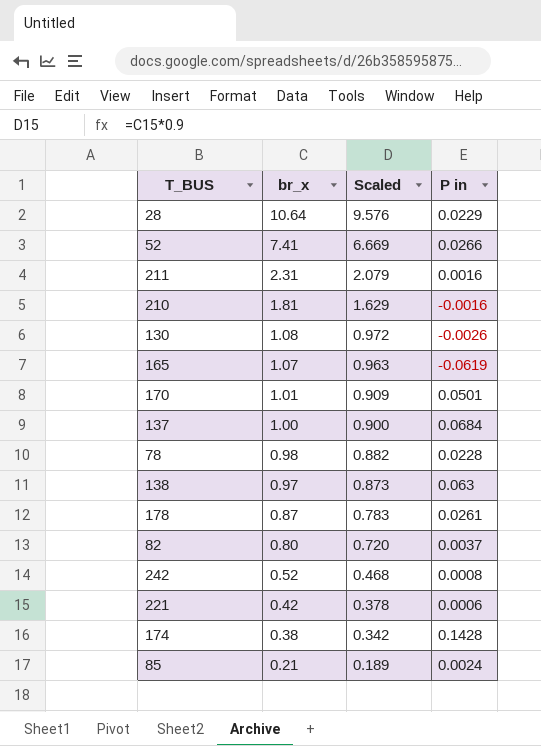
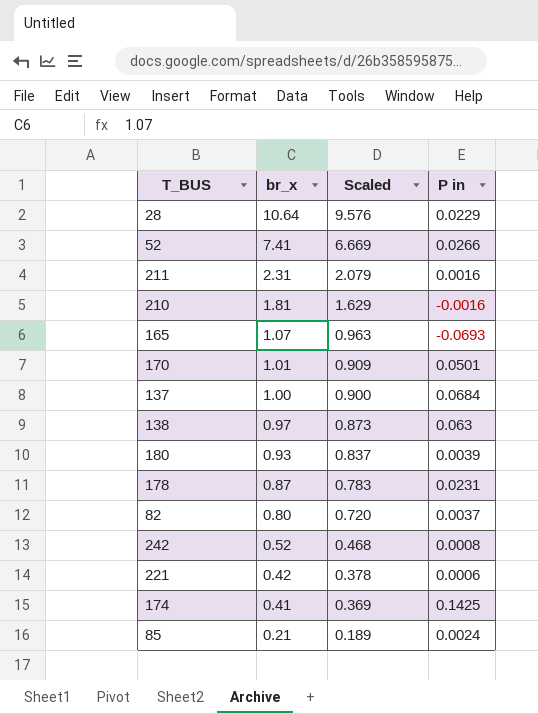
row 130: 1.08 | 0.972 | -0.0026 -> none
row 78: 0.98 | 0.882 | 0.0228 -> none
165 | P in: -0.0619 -> -0.0693
row 180: none -> 0.93 | 0.837 | 0.0039
178 | P in: 0.0261 -> 0.0231
174 | br_x: 0.38 -> 0.41
174 | Scaled: 0.342 -> 0.369
174 | P in: 0.1428 -> 0.1425

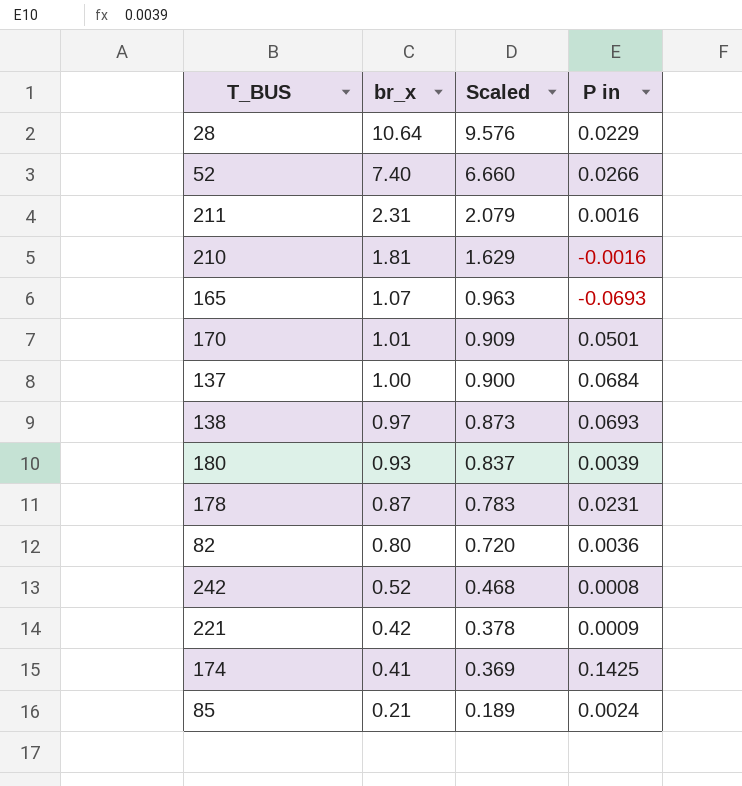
52 | br_x: 7.41 -> 7.40
52 | Scaled: 6.669 -> 6.660
138 | P in: 0.063 -> 0.0693
82 | P in: 0.0037 -> 0.0036
221 | P in: 0.0006 -> 0.0009

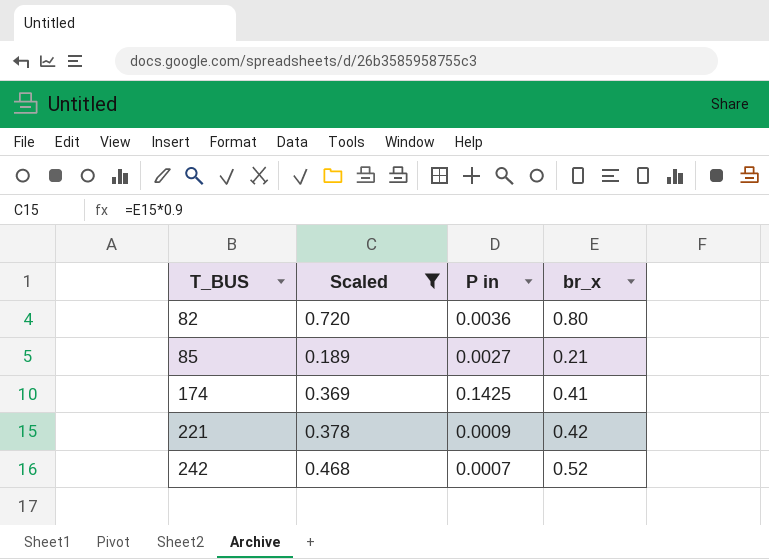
filter: none -> Scaled <= 0.720
row order: br_x descending -> T_BUS ascending
column br_x | position: 2 -> 4
85 | P in: 0.0024 -> 0.0027
242 | P in: 0.0008 -> 0.0007

